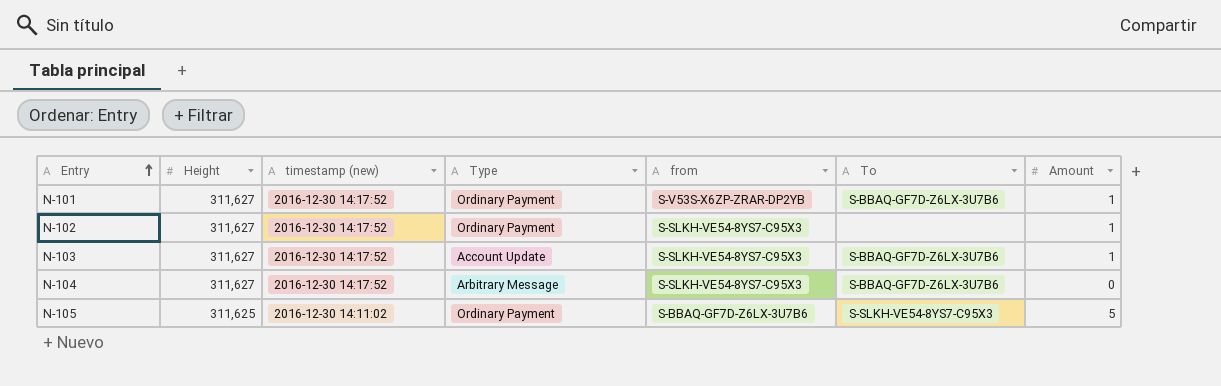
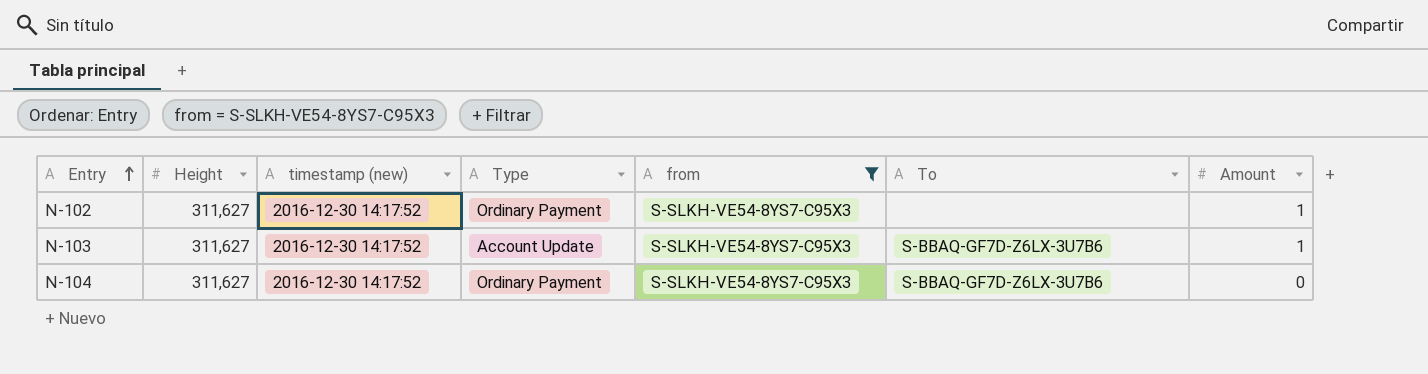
filter: none -> from = S-SLKH-VE54-8YS7-C95X3
N-104 | Type: Arbitrary Message -> Ordinary Payment

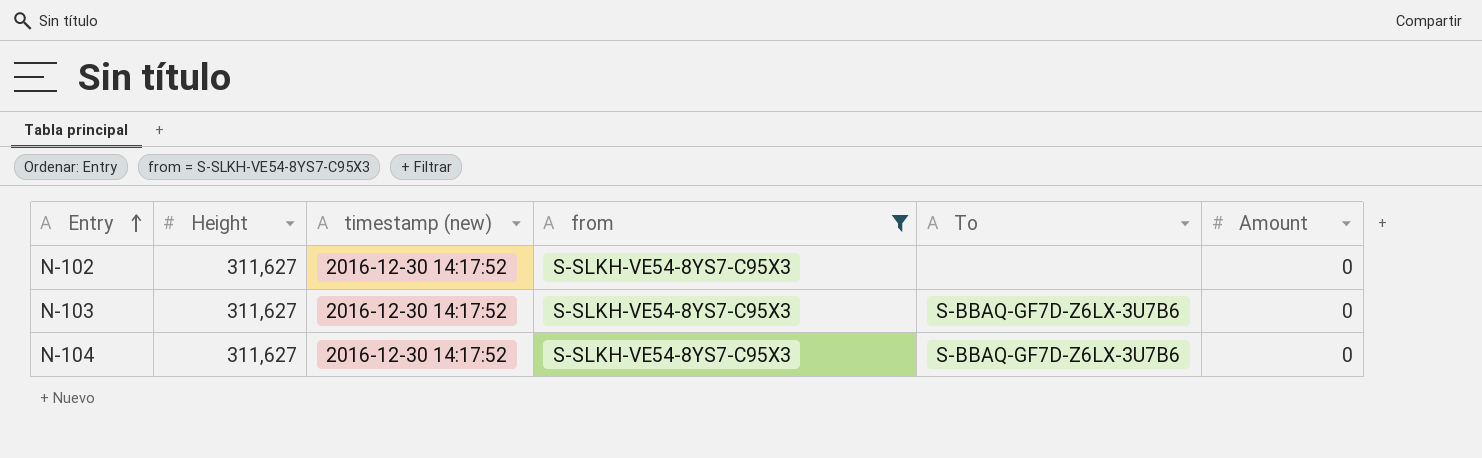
column Type | position: 4 -> none
N-102 | Amount: 1 -> 0
N-103 | Amount: 1 -> 0

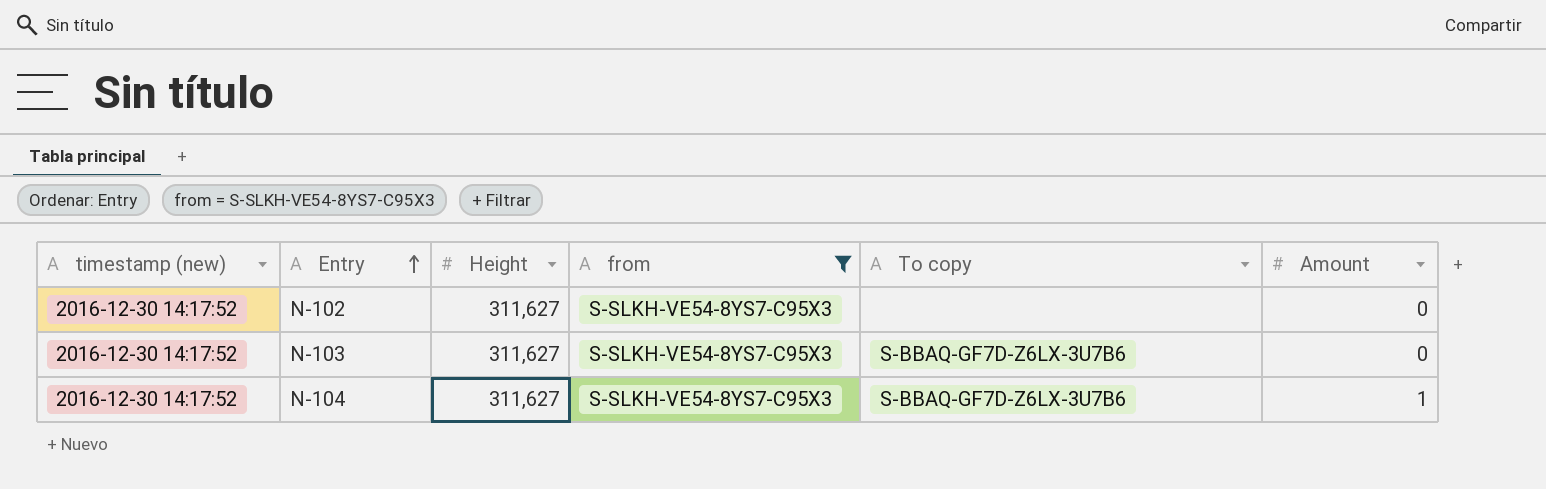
column timestamp (new) | position: 3 -> 1
column name: To -> To copy
N-104 | Amount: 0 -> 1

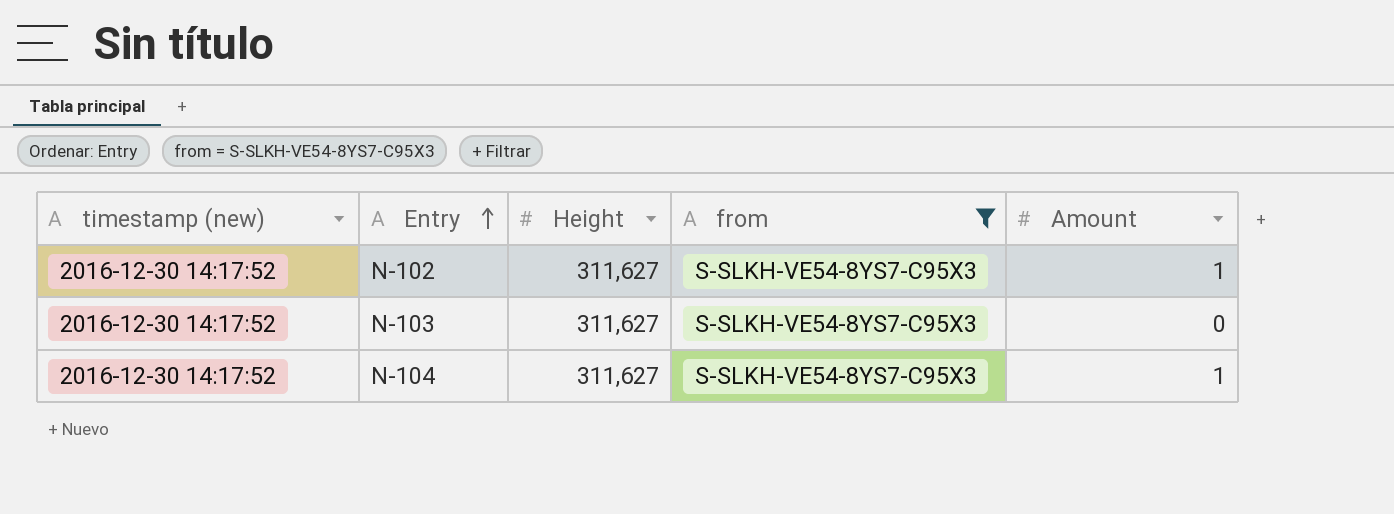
column To copy | position: 5 -> none
N-102 | Amount: 0 -> 1

